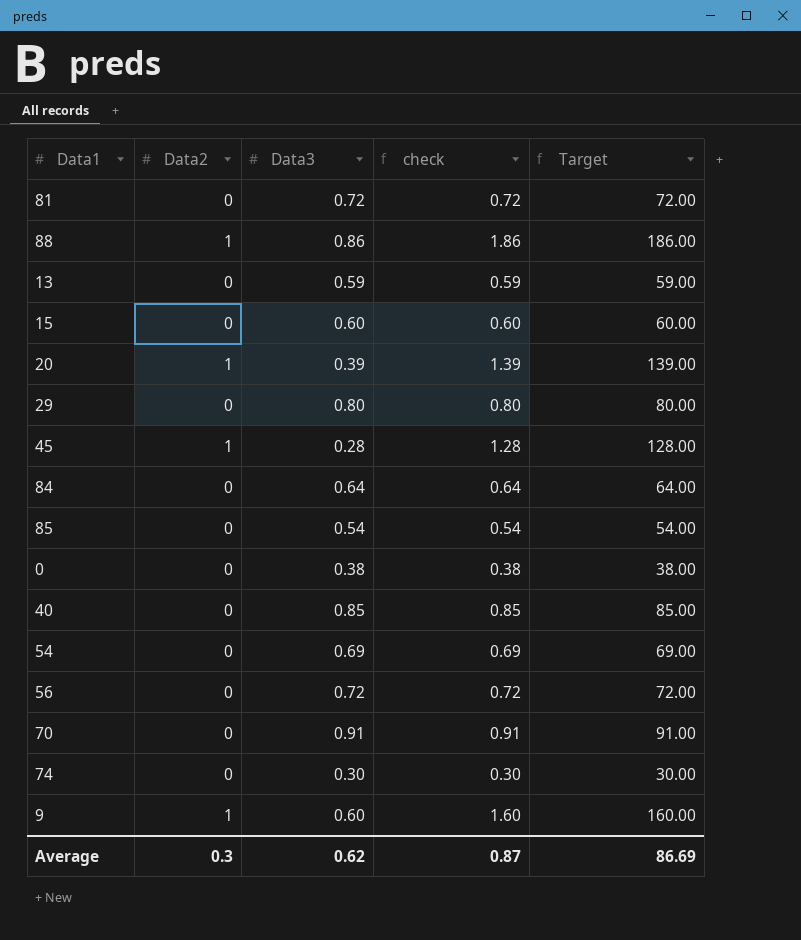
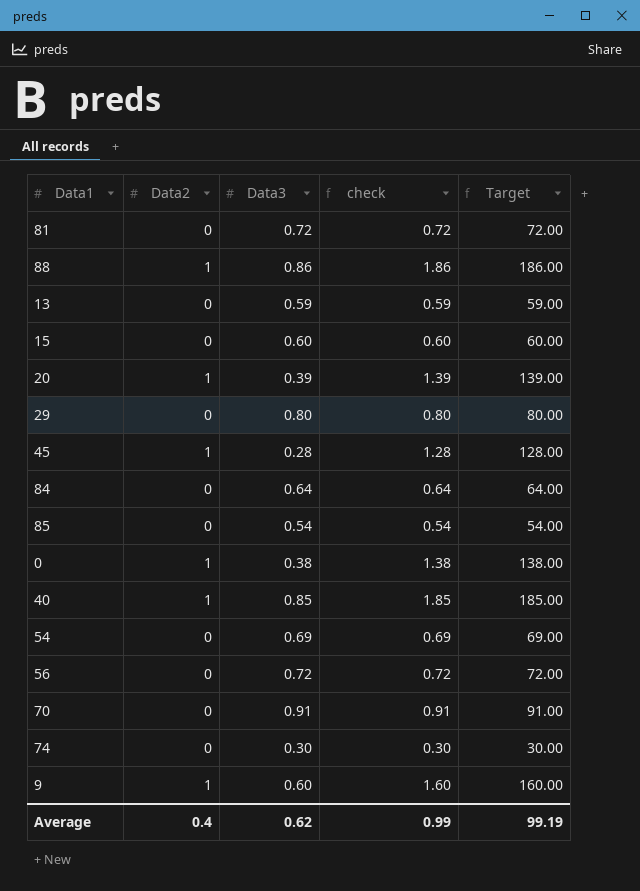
0 | Data2: 0 -> 1
0 | check: 0.38 -> 1.38
0 | Target: 38.00 -> 138.00
40 | Data2: 0 -> 1
40 | check: 0.85 -> 1.85
40 | Target: 85.00 -> 185.00
Average | Data2: 0.3 -> 0.4
Average | check: 0.87 -> 0.99
Average | Target: 86.69 -> 99.19

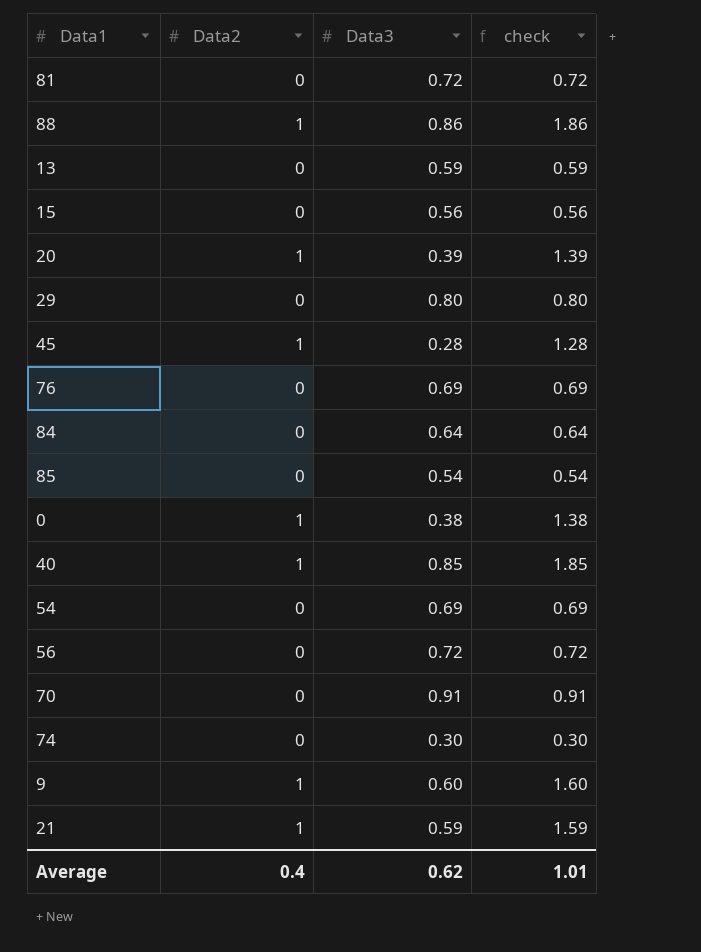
column Target | formula: [check] * 100 -> none
15 | Data3: 0.60 -> 0.56
15 | check: 0.60 -> 0.56
row 76: none -> 0 | 0.69 | 0.69
row 21: none -> 1 | 0.59 | 1.59
Average | check: 0.99 -> 1.01

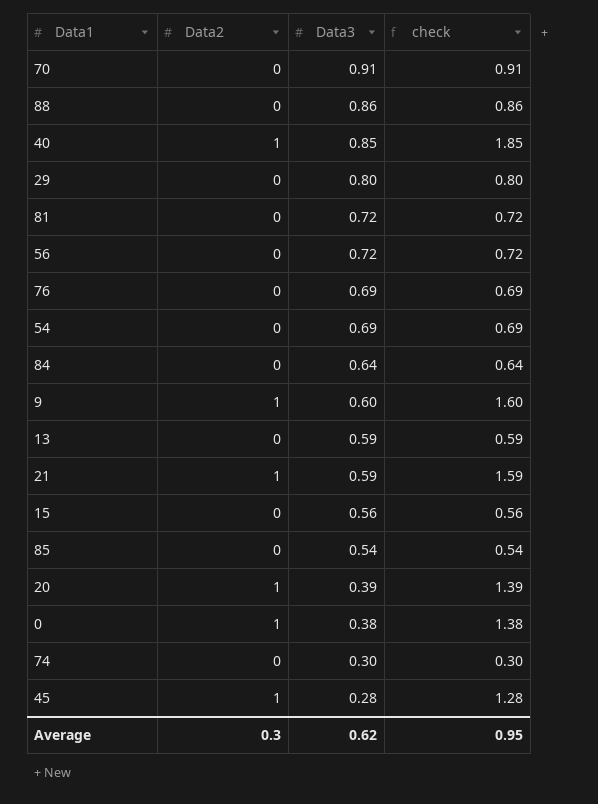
row order: none -> Data3 descending
88 | Data2: 1 -> 0
88 | check: 1.86 -> 0.86
Average | Data2: 0.4 -> 0.3
Average | check: 1.01 -> 0.95

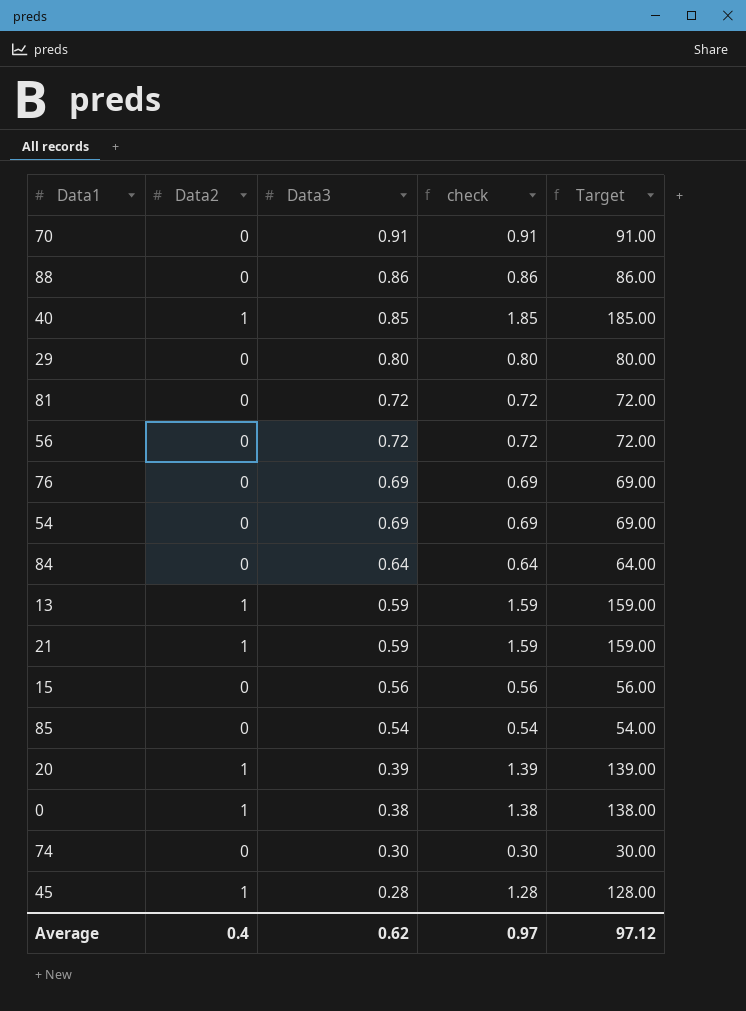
column Target | formula: none -> [check] * 100
row 9: 1 | 0.60 | 1.60 -> none
13 | Data2: 0 -> 1
13 | check: 0.59 -> 1.59
Average | Data2: 0.3 -> 0.4
Average | check: 0.95 -> 0.97

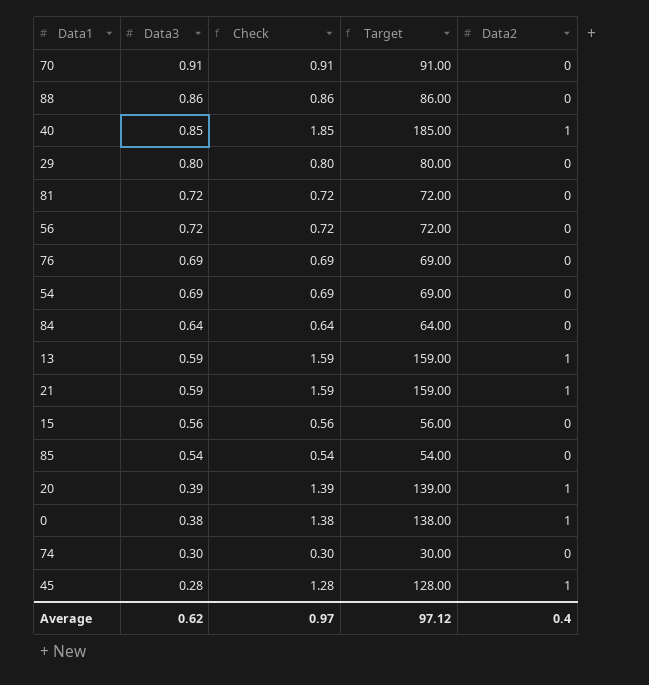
column name: check -> Check
column Data2 | position: 2 -> 5

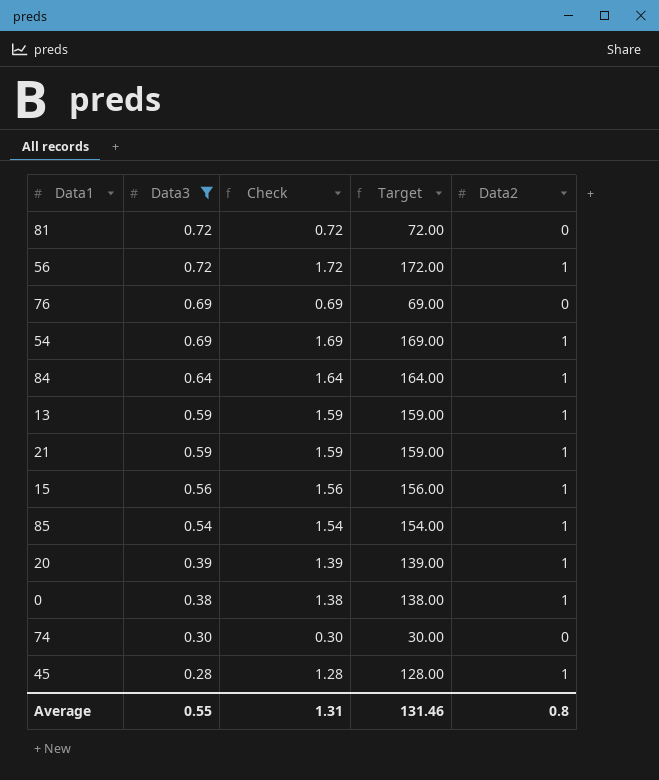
filter: none -> Data3 <= 0.72
56 | Check: 0.72 -> 1.72
56 | Target: 72.00 -> 172.00
56 | Data2: 0 -> 1
54 | Check: 0.69 -> 1.69
54 | Target: 69.00 -> 169.00
54 | Data2: 0 -> 1
84 | Check: 0.64 -> 1.64
84 | Target: 64.00 -> 164.00
84 | Data2: 0 -> 1
15 | Check: 0.56 -> 1.56
15 | Target: 56.00 -> 156.00
15 | Data2: 0 -> 1
85 | Check: 0.54 -> 1.54
85 | Target: 54.00 -> 154.00
85 | Data2: 0 -> 1
Average | Data3: 0.62 -> 0.55
Average | Check: 0.97 -> 1.31
Average | Target: 97.12 -> 131.46
Average | Data2: 0.4 -> 0.8

